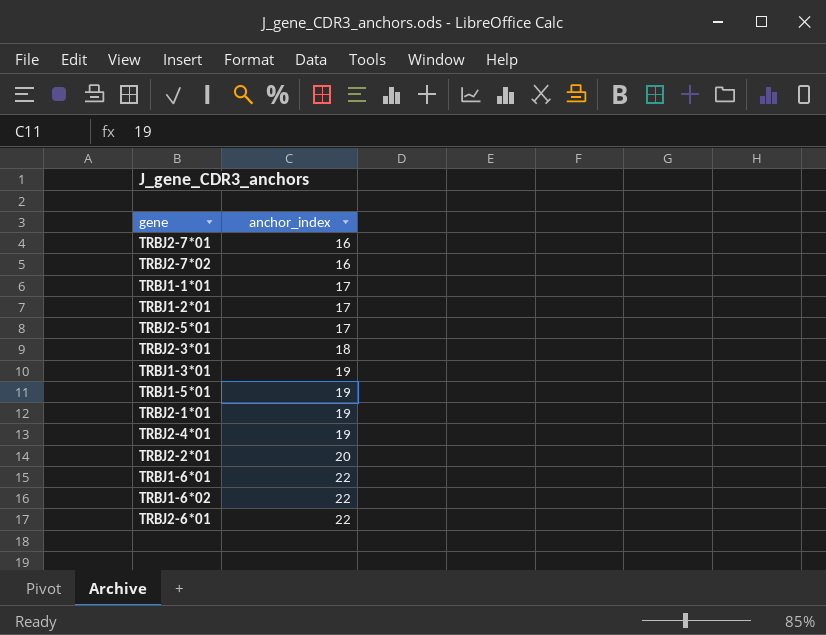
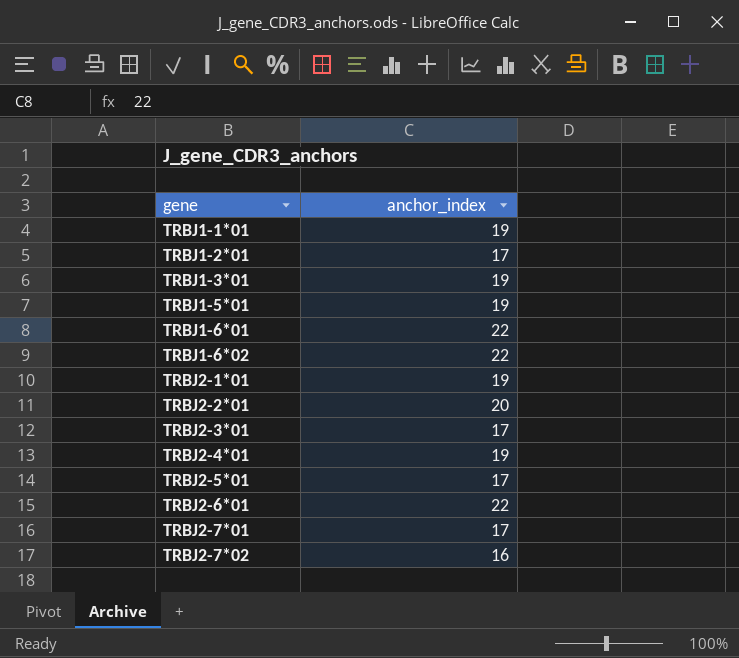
row order: anchor_index ascending -> gene ascending
TRBJ1-1*01 | anchor_index: 17 -> 19
TRBJ2-3*01 | anchor_index: 18 -> 17
TRBJ2-7*01 | anchor_index: 16 -> 17

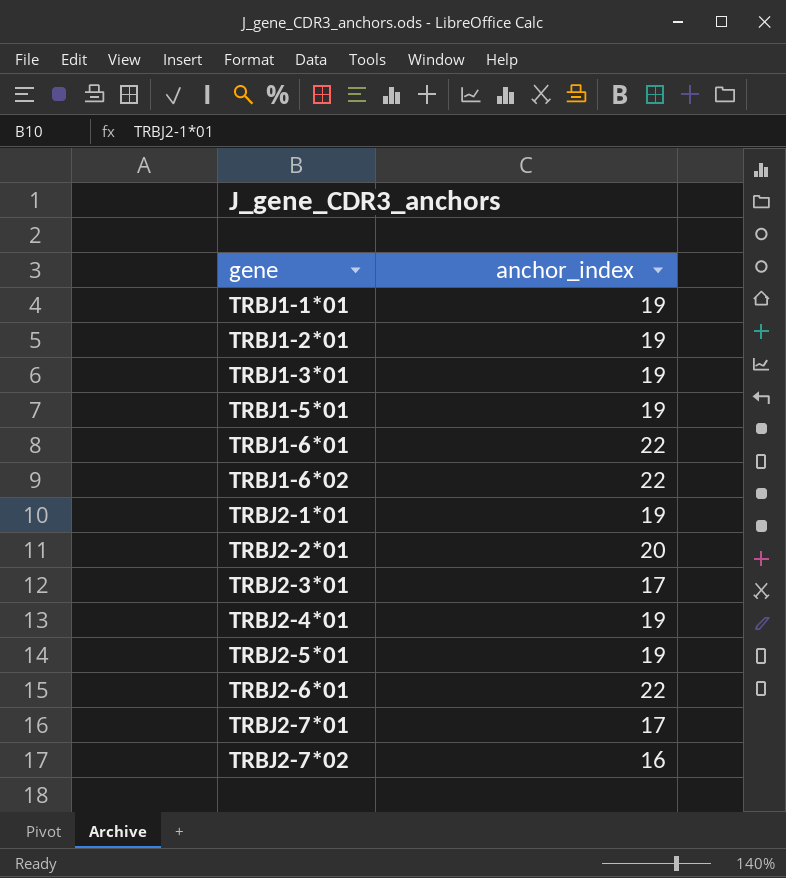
TRBJ1-2*01 | anchor_index: 17 -> 19
TRBJ2-5*01 | anchor_index: 17 -> 19

